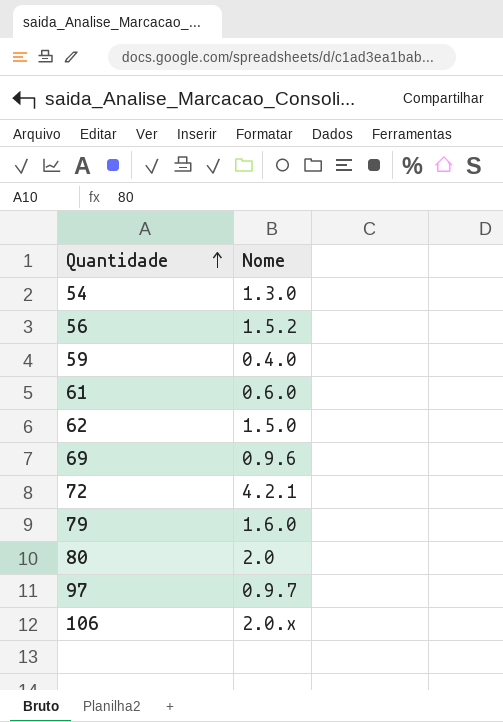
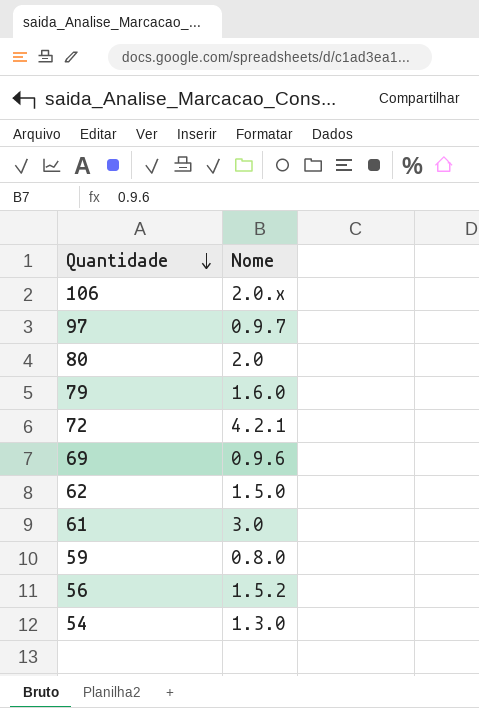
row order: Quantidade ascending -> Quantidade descending
61 | Nome: 0.6.0 -> 3.0
59 | Nome: 0.4.0 -> 0.8.0

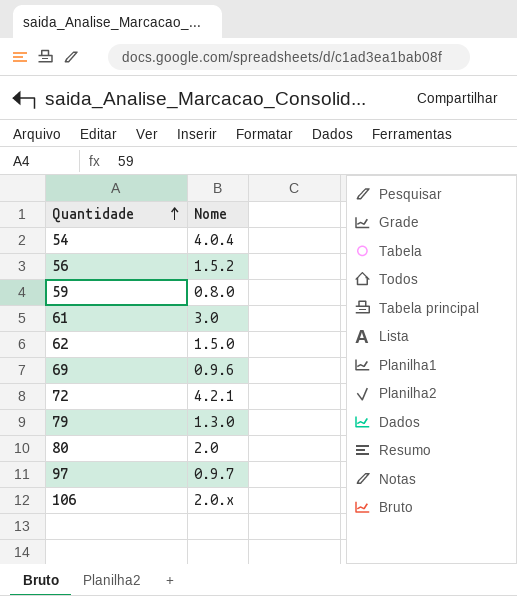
row order: Quantidade descending -> Quantidade ascending
54 | Nome: 1.3.0 -> 4.0.4
79 | Nome: 1.6.0 -> 1.3.0

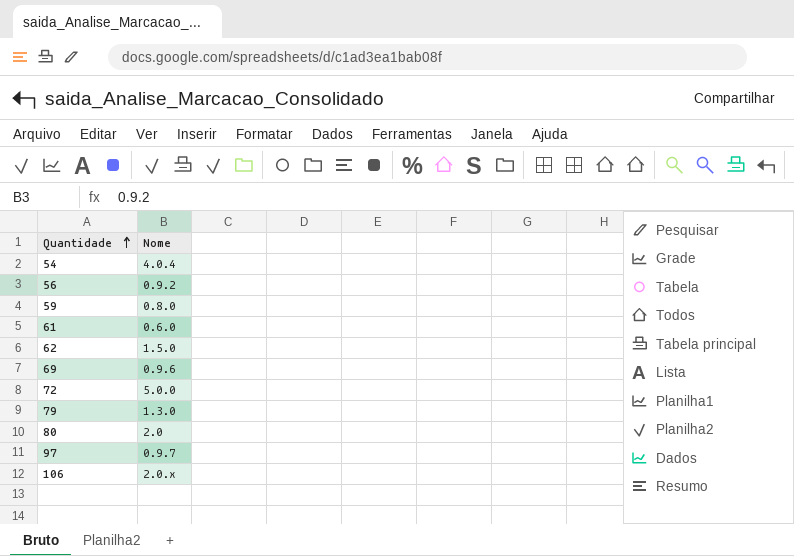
56 | Nome: 1.5.2 -> 0.9.2
61 | Nome: 3.0 -> 0.6.0
72 | Nome: 4.2.1 -> 5.0.0

